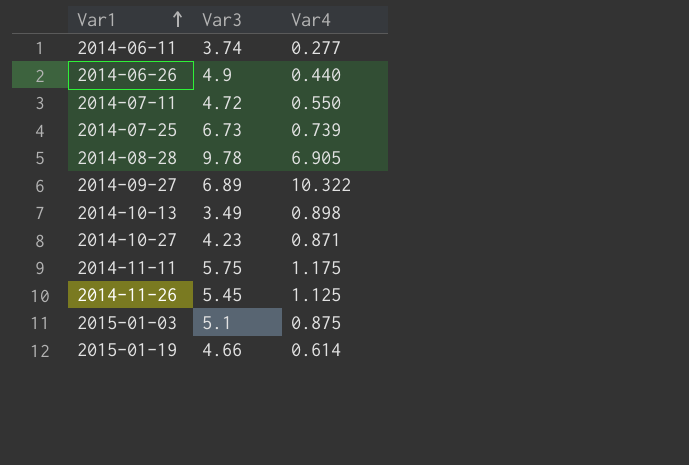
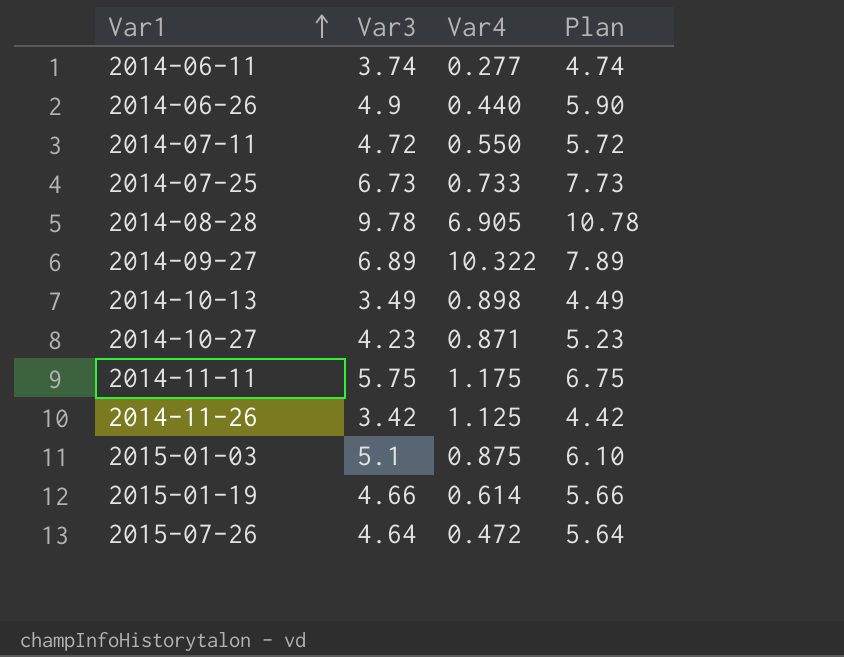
column Plan | formula: none -> [Var3] + 1
2014-07-25 | Var4: 0.739 -> 0.733
2014-11-26 | Var3: 5.45 -> 3.42
row 2015-07-26: none -> 4.64 | 0.472 | 5.64

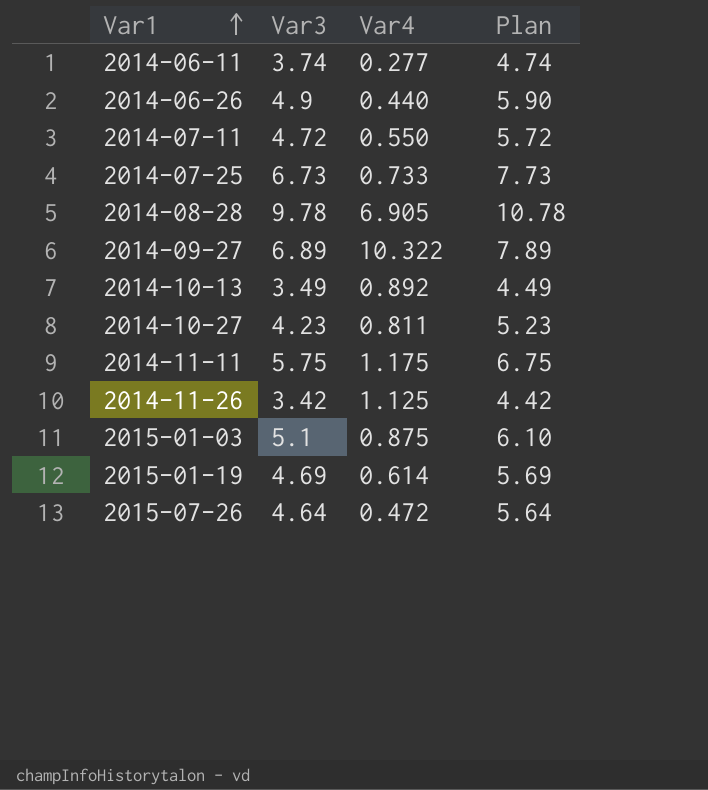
2014-10-13 | Var4: 0.898 -> 0.892
2014-10-27 | Var4: 0.871 -> 0.811
2015-01-19 | Var3: 4.66 -> 4.69
2015-01-19 | Plan: 5.66 -> 5.69

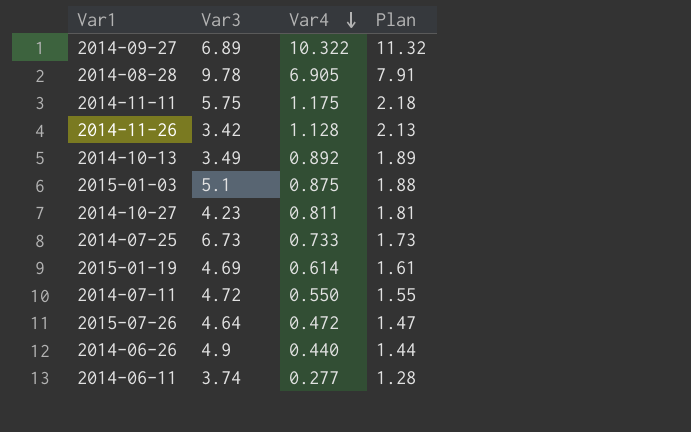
row order: Var1 ascending -> Var4 descending
column Plan | formula: [Var3] + 1 -> [Var4] + 1
2014-11-26 | Var4: 1.125 -> 1.128

